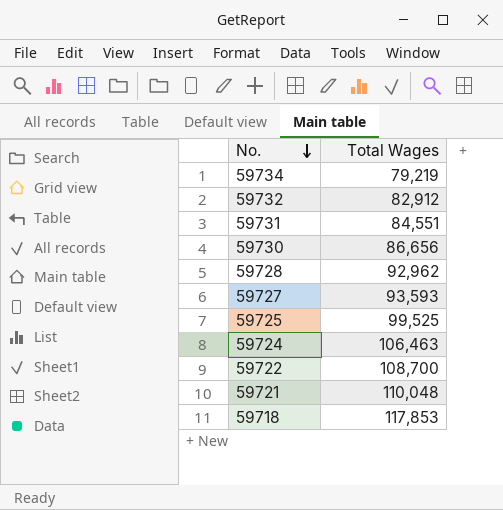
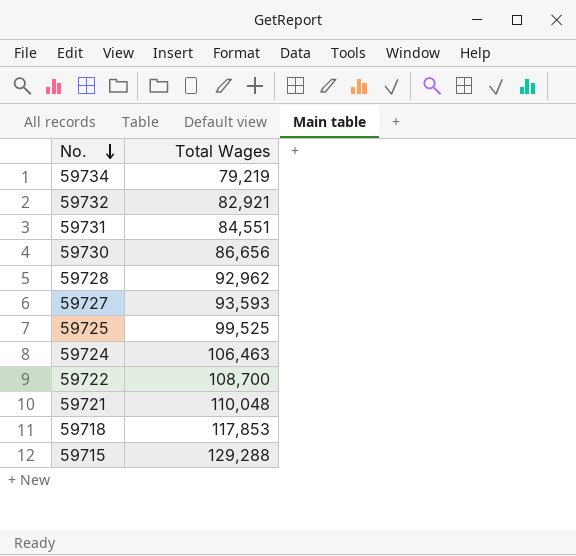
59732 | Total Wages: 82,912 -> 82,921
row 59715: none -> 129,288

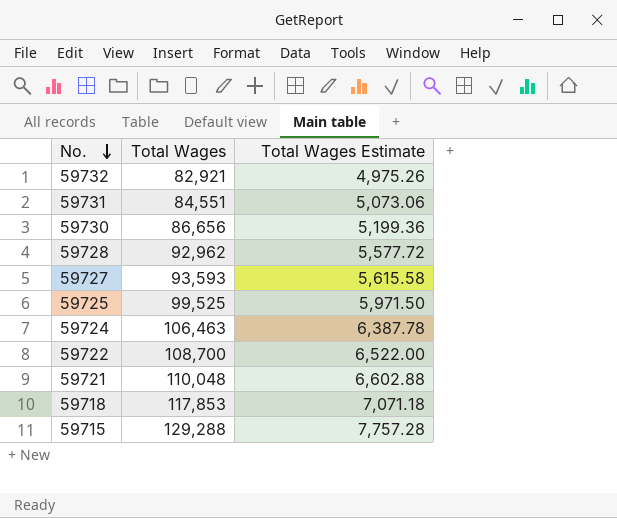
column Total Wages Estimate | formula: none -> [Total Wages] * 0.06
row 59734: 79,219 -> none

